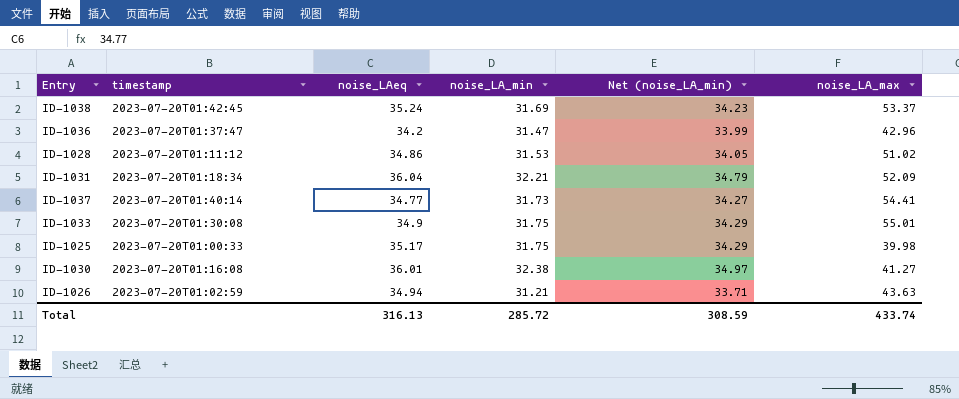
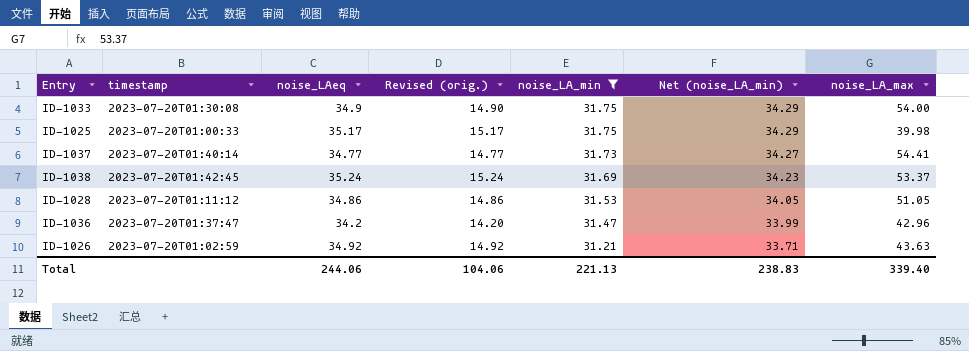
filter: none -> noise_LA_min <= 31.75
row order: none -> noise_LA_min descending
column Revised (orig.) | formula: none -> [noise_LAeq] - 20
ID-1033 | noise_LA_max: 55.01 -> 54.00
ID-1028 | noise_LA_max: 51.02 -> 51.05
ID-1026 | noise_LAeq: 34.94 -> 34.92
Total | noise_LAeq: 316.13 -> 244.06
Total | noise_LA_min: 285.72 -> 221.13
Total | Net (noise_LA_min): 308.59 -> 238.83
Total | noise_LA_max: 433.74 -> 339.40

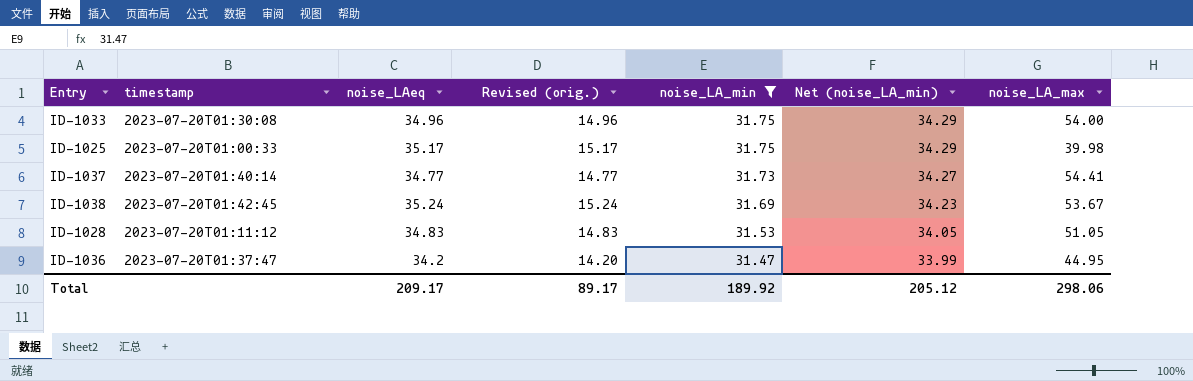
row ID-1026: 2023-07-20T01:02:59 | 34.92 | 14.92 | 31.21 | 33.71 | 43.63 -> none
ID-1033 | noise_LAeq: 34.9 -> 34.96
ID-1033 | Revised (orig.): 14.90 -> 14.96
ID-1038 | noise_LA_max: 53.37 -> 53.67
ID-1028 | noise_LAeq: 34.86 -> 34.83
ID-1028 | Revised (orig.): 14.86 -> 14.83
ID-1036 | noise_LA_max: 42.96 -> 44.95
Total | noise_LAeq: 244.06 -> 209.17
Total | Revised (orig.): 104.06 -> 89.17
Total | noise_LA_min: 221.13 -> 189.92
Total | Net (noise_LA_min): 238.83 -> 205.12
Total | noise_LA_max: 339.40 -> 298.06

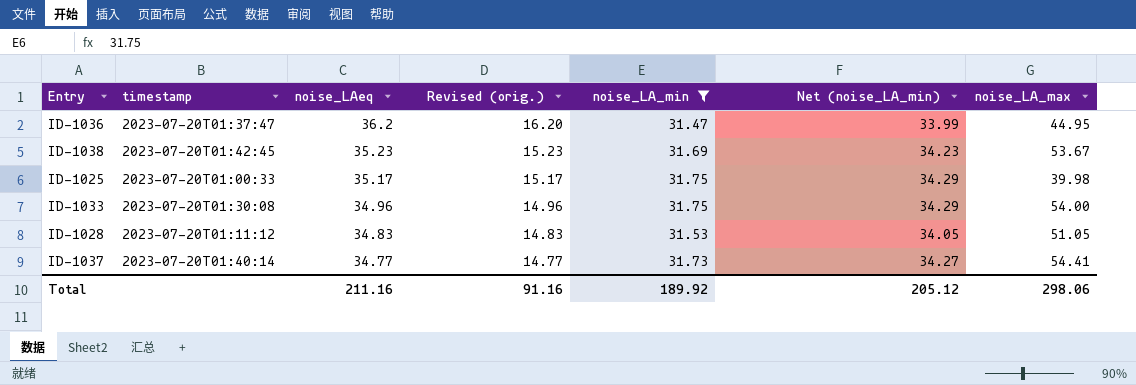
row order: noise_LA_min descending -> noise_LAeq descending
ID-1036 | noise_LAeq: 34.2 -> 36.2
ID-1036 | Revised (orig.): 14.20 -> 16.20
ID-1038 | noise_LAeq: 35.24 -> 35.23
ID-1038 | Revised (orig.): 15.24 -> 15.23
Total | noise_LAeq: 209.17 -> 211.16
Total | Revised (orig.): 89.17 -> 91.16

